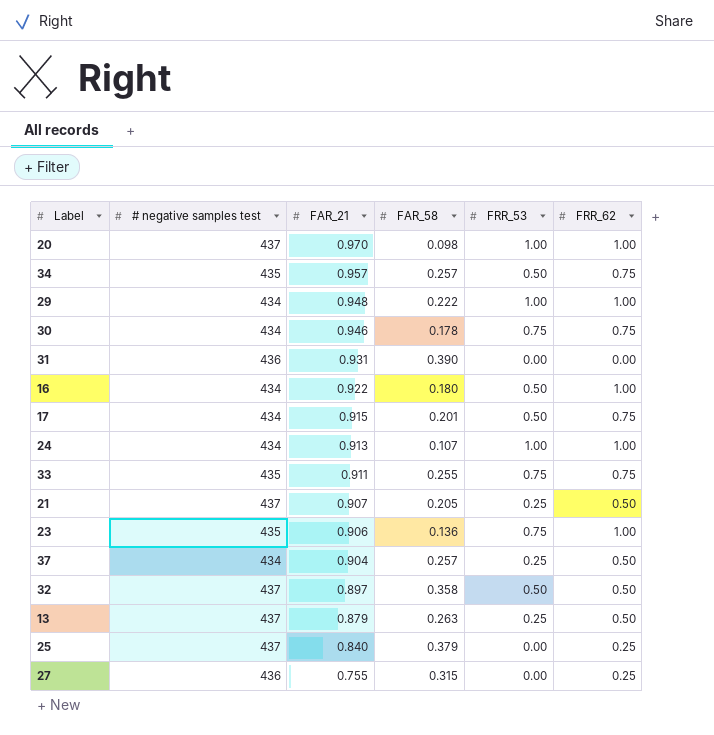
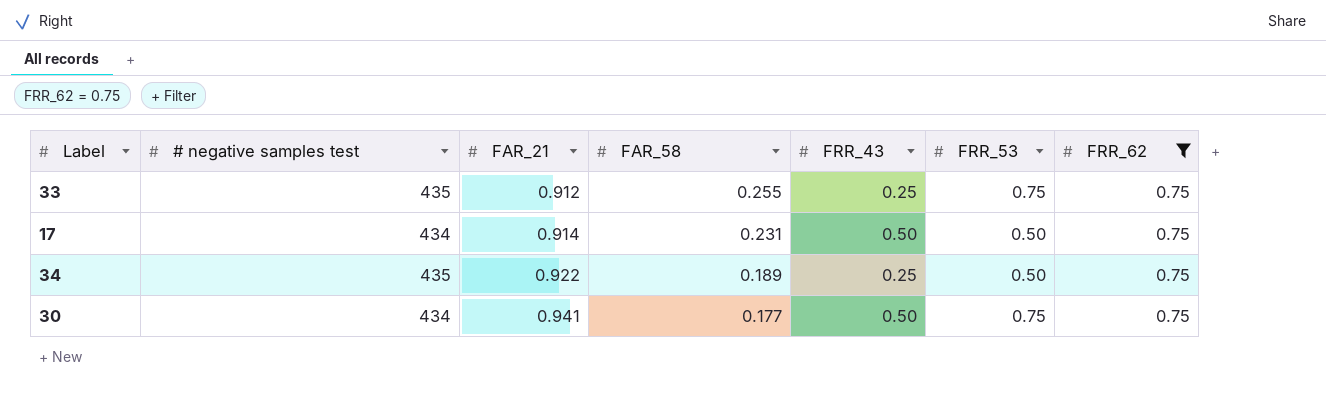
filter: none -> FRR_62 = 0.75
row order: FAR_21 descending -> FAR_21 ascending
column FRR_43 | position: none -> 5
33 | FAR_21: 0.911 -> 0.912
17 | FAR_21: 0.915 -> 0.914
17 | FAR_58: 0.201 -> 0.231
34 | FAR_21: 0.957 -> 0.922
34 | FAR_58: 0.257 -> 0.189
30 | FAR_21: 0.946 -> 0.941
30 | FAR_58: 0.178 -> 0.177

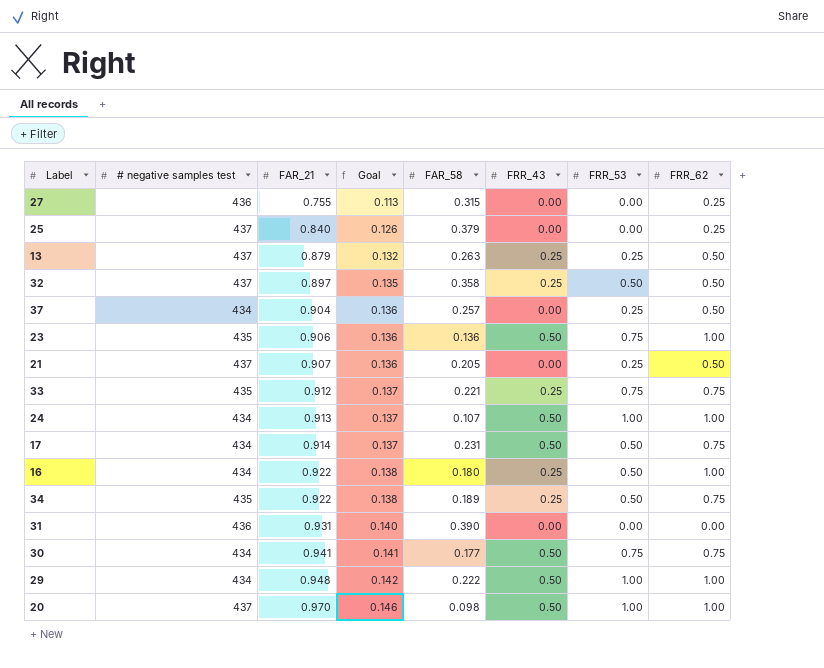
filter: FRR_62 = 0.75 -> none
column Goal | formula: none -> [FAR_21] * 0.15
33 | FAR_58: 0.255 -> 0.221

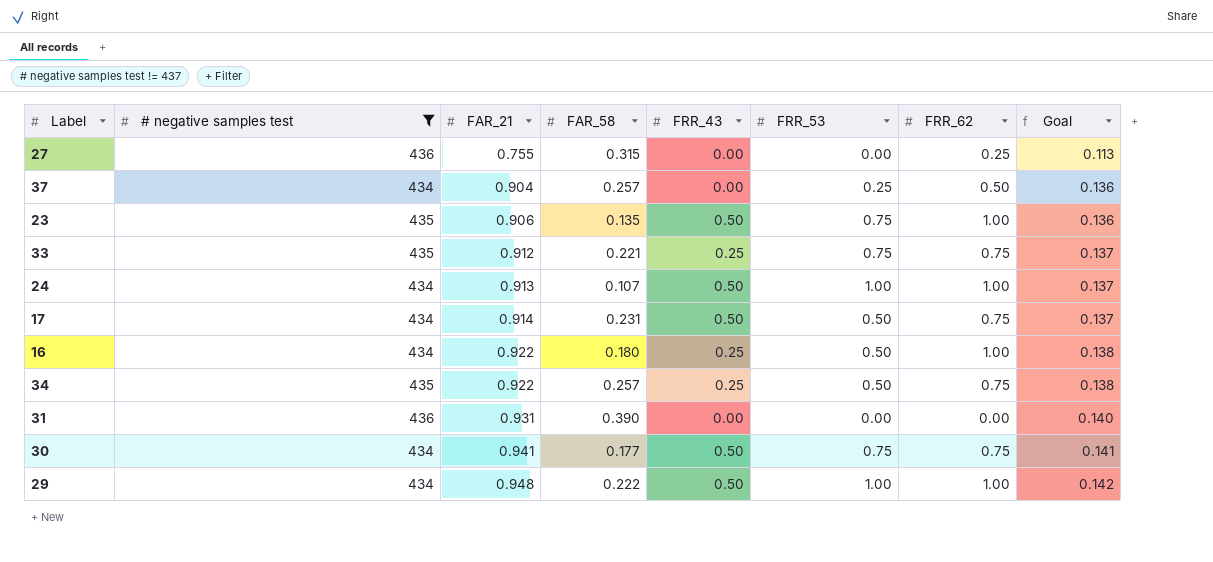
filter: none -> # negative samples test != 437
column Goal | position: 4 -> 8
23 | FAR_58: 0.136 -> 0.135
34 | FAR_58: 0.189 -> 0.257

